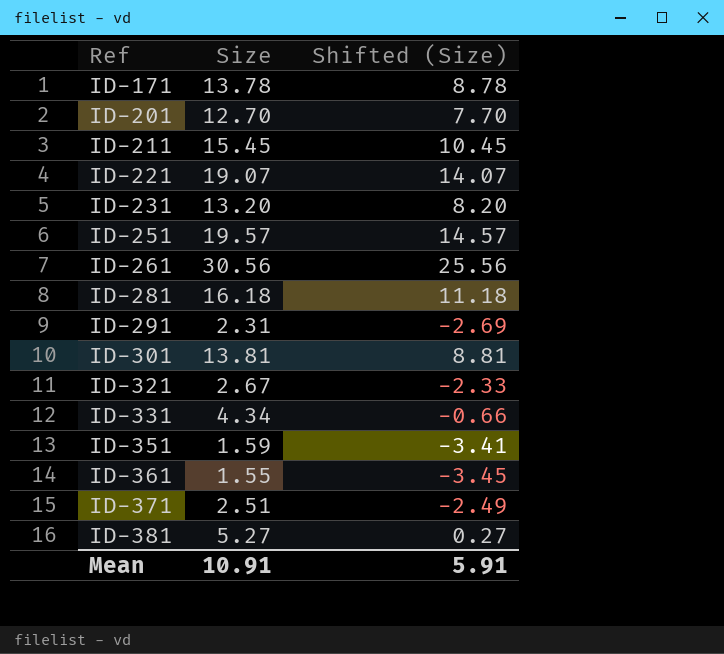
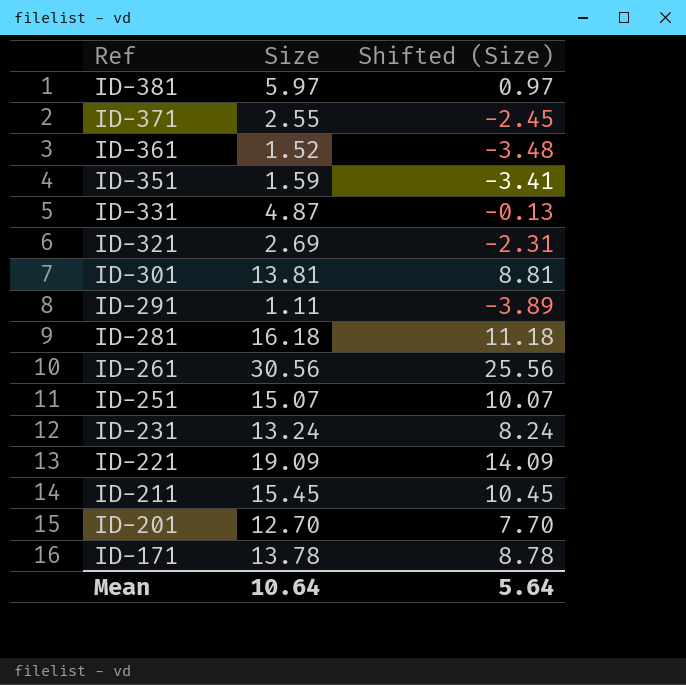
row order: Ref ascending -> Ref descending
ID-381 | Size: 5.27 -> 5.97
ID-381 | Shifted (Size): 0.27 -> 0.97
ID-371 | Size: 2.51 -> 2.55
ID-371 | Shifted (Size): -2.49 -> -2.45
ID-361 | Size: 1.55 -> 1.52
ID-361 | Shifted (Size): -3.45 -> -3.48
ID-331 | Size: 4.34 -> 4.87
ID-331 | Shifted (Size): -0.66 -> -0.13
ID-321 | Size: 2.67 -> 2.69
ID-321 | Shifted (Size): -2.33 -> -2.31
ID-291 | Size: 2.31 -> 1.11
ID-291 | Shifted (Size): -2.69 -> -3.89
ID-251 | Size: 19.57 -> 15.07
ID-251 | Shifted (Size): 14.57 -> 10.07
ID-231 | Size: 13.20 -> 13.24
ID-231 | Shifted (Size): 8.20 -> 8.24
ID-221 | Size: 19.07 -> 19.09
ID-221 | Shifted (Size): 14.07 -> 14.09
Mean | Size: 10.91 -> 10.64
Mean | Shifted (Size): 5.91 -> 5.64

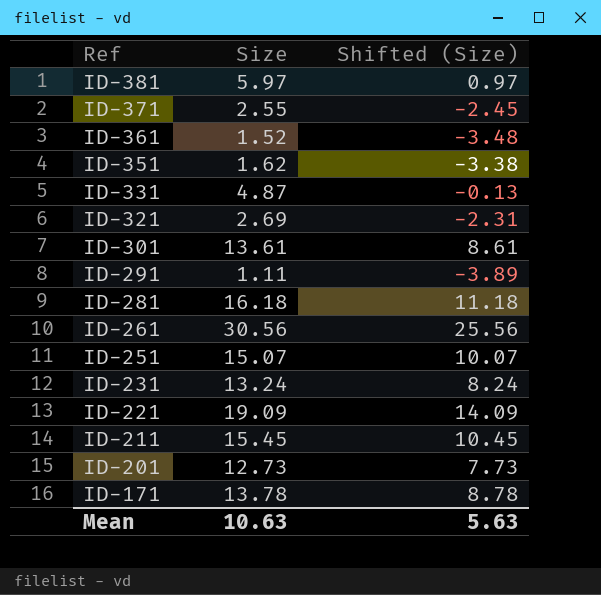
ID-351 | Size: 1.59 -> 1.62
ID-351 | Shifted (Size): -3.41 -> -3.38
ID-301 | Size: 13.81 -> 13.61
ID-301 | Shifted (Size): 8.81 -> 8.61
ID-201 | Size: 12.70 -> 12.73
ID-201 | Shifted (Size): 7.70 -> 7.73
Mean | Size: 10.64 -> 10.63
Mean | Shifted (Size): 5.64 -> 5.63

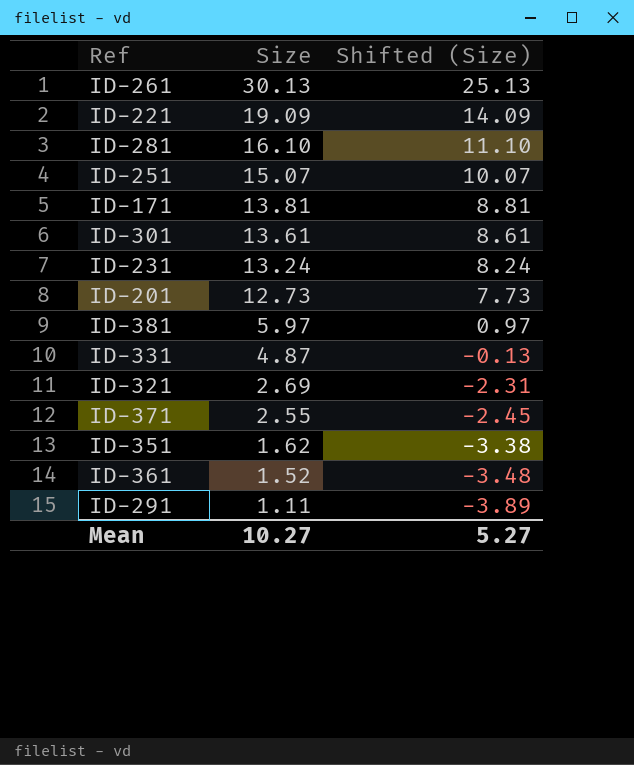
row order: Ref descending -> Size descending
row ID-211: 15.45 | 10.45 -> none
ID-261 | Size: 30.56 -> 30.13
ID-261 | Shifted (Size): 25.56 -> 25.13
ID-281 | Size: 16.18 -> 16.10
ID-281 | Shifted (Size): 11.18 -> 11.10
ID-171 | Size: 13.78 -> 13.81
ID-171 | Shifted (Size): 8.78 -> 8.81
Mean | Size: 10.63 -> 10.27
Mean | Shifted (Size): 5.63 -> 5.27

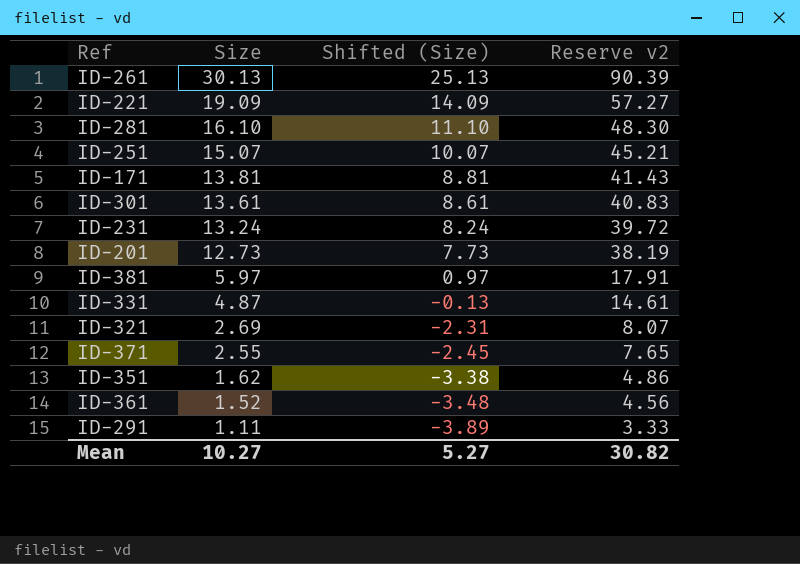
column Reserve v2 | formula: none -> [Size] * 3

